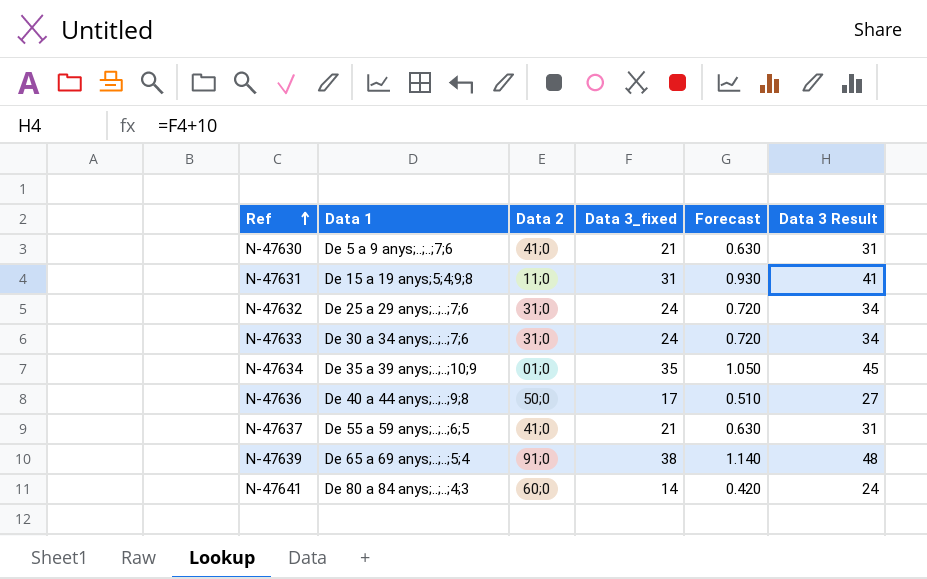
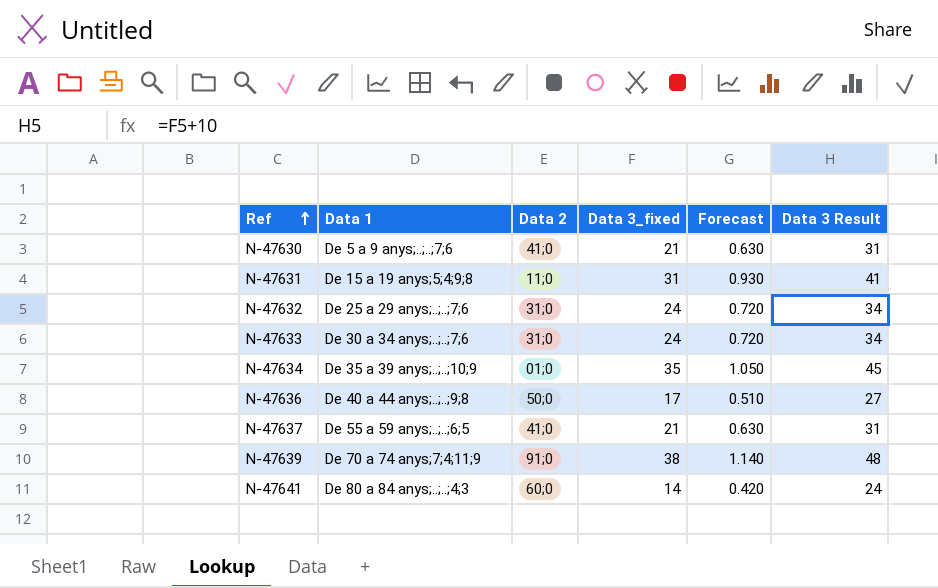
N-47639 | Data 1: De 65 a 69 anys;..;..;5;4 -> De 70 a 74 anys;7;4;11;9

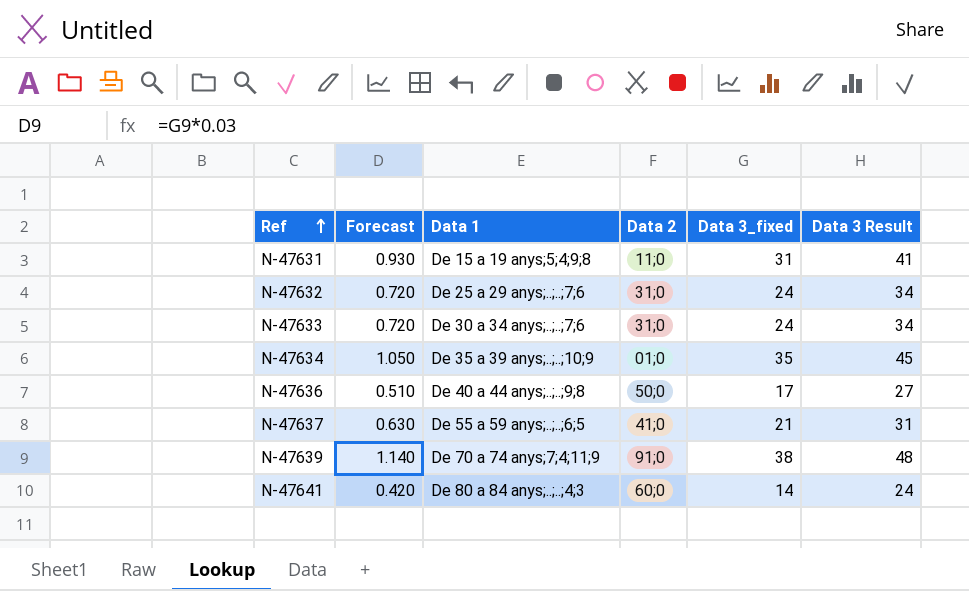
column Forecast | position: 5 -> 2
row N-47630: De 5 a 9 anys;..;..;7;6 | 41;0 | 21 | 0.630 | 31 -> none

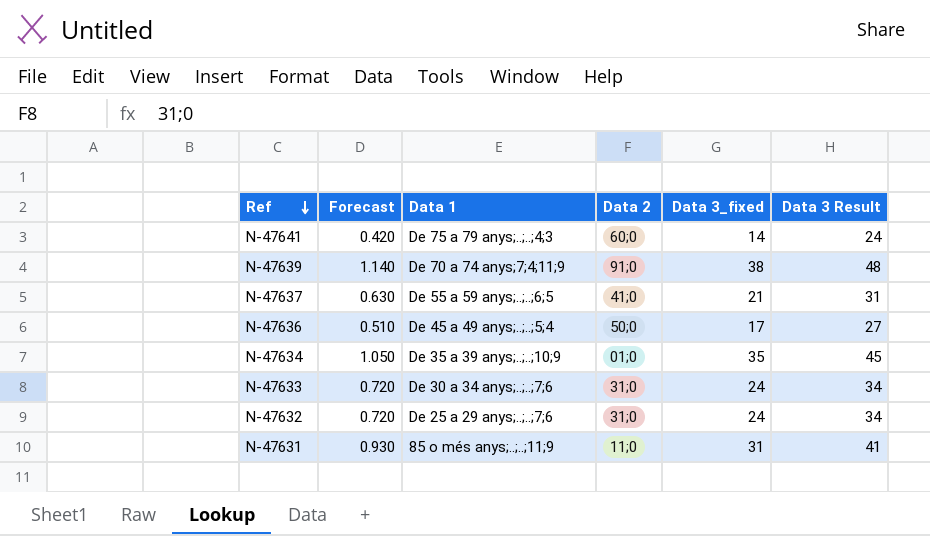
row order: Ref ascending -> Ref descending
N-47641 | Data 1: De 80 a 84 anys;..;..;4;3 -> De 75 a 79 anys;..;..;4;3
N-47636 | Data 1: De 40 a 44 anys;..;..;9;8 -> De 45 a 49 anys;..;..;5;4
N-47631 | Data 1: De 15 a 19 anys;5;4;9;8 -> 85 o més anys;..;..;11;9

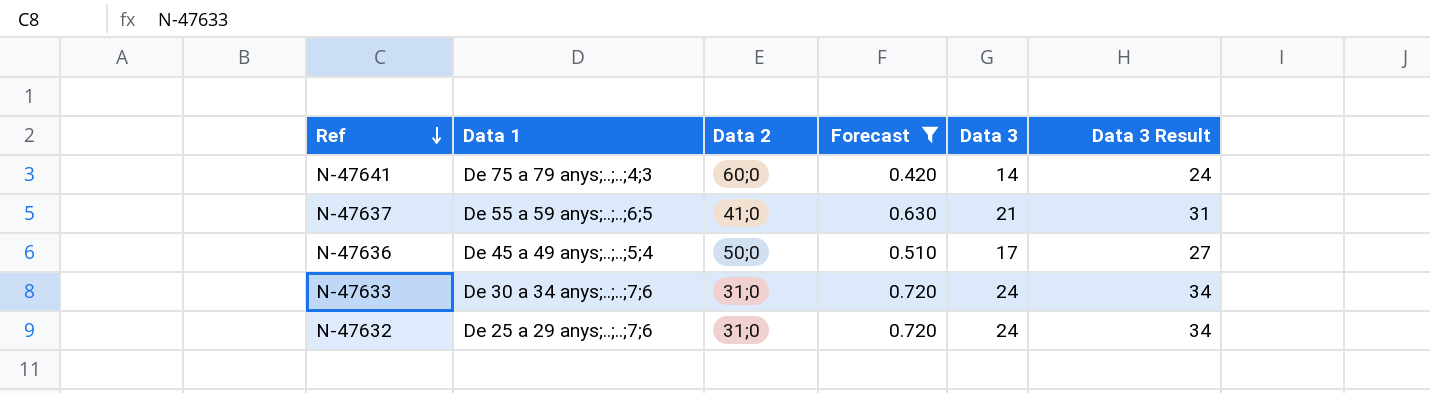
filter: none -> Forecast <= 0.720
column Forecast | position: 2 -> 4
column name: Data 3_fixed -> Data 3

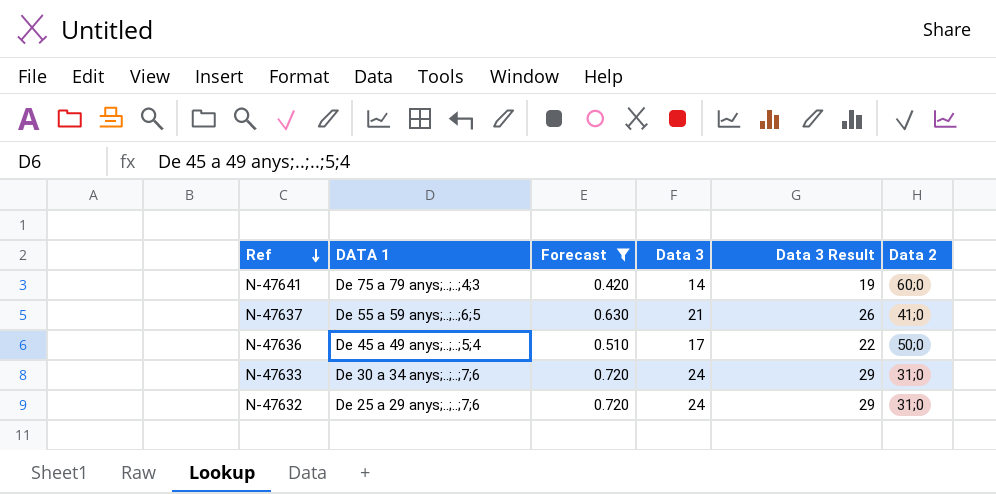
column name: Data 1 -> DATA 1
column Data 3 Result | formula: [Data 3] + 10 -> [Data 3] + 5
column Data 2 | position: 3 -> 6

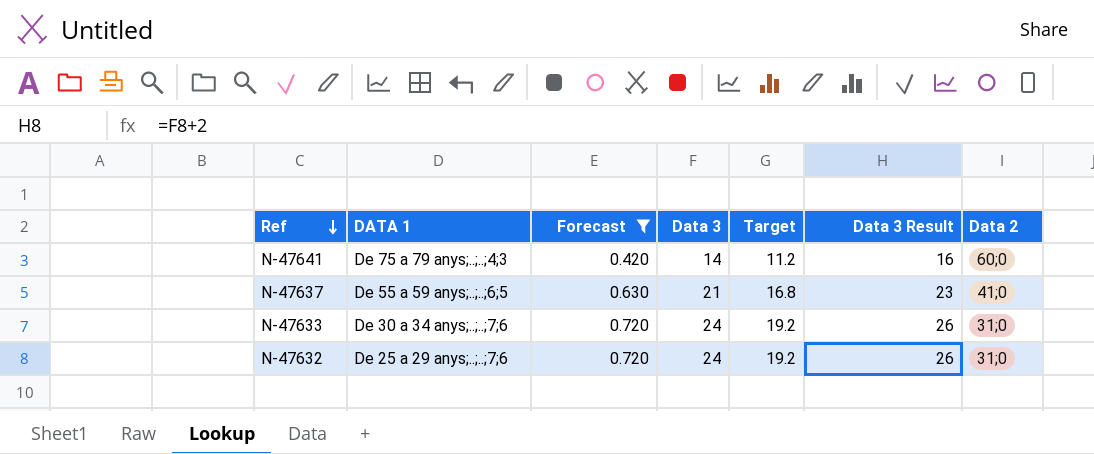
column Target | formula: none -> [Data 3] * 0.8
column Data 3 Result | formula: [Data 3] + 5 -> [Data 3] + 2
row N-47636: De 45 a 49 anys;..;..;5;4 | 0.510 | 17 | 22 | 50;0 -> none

